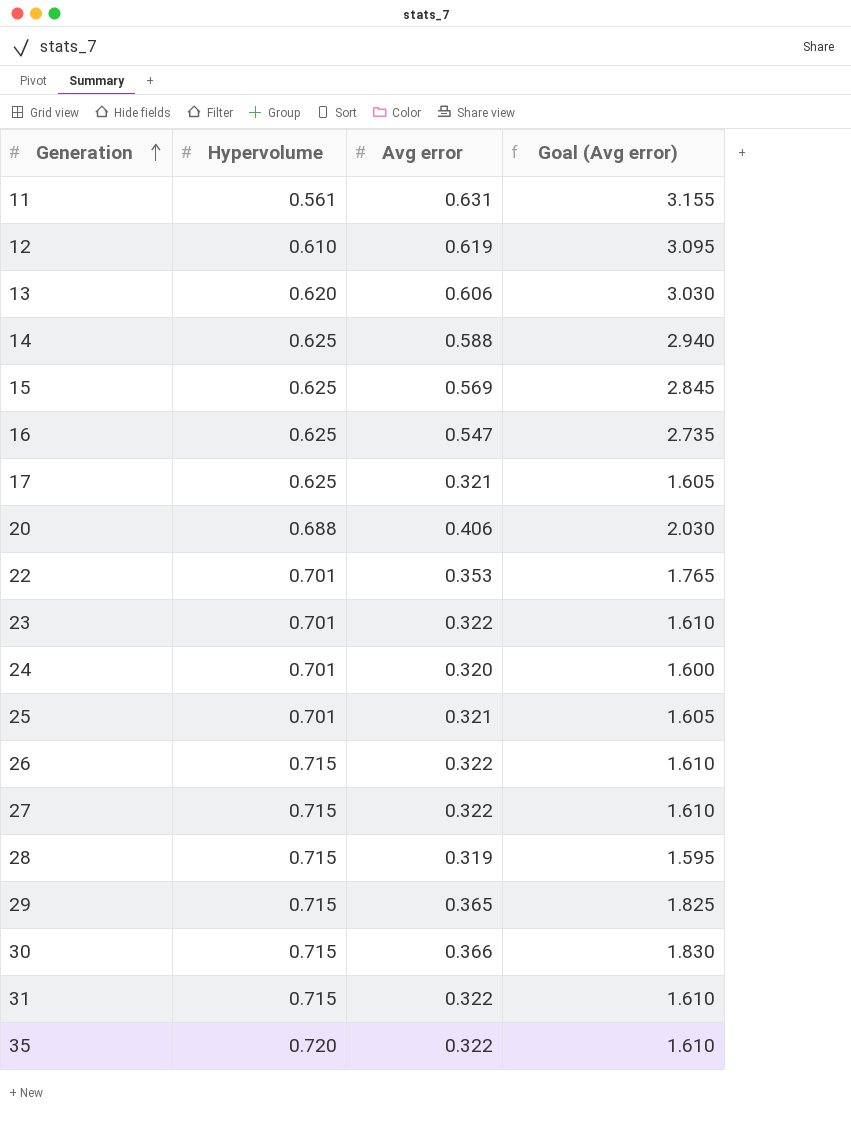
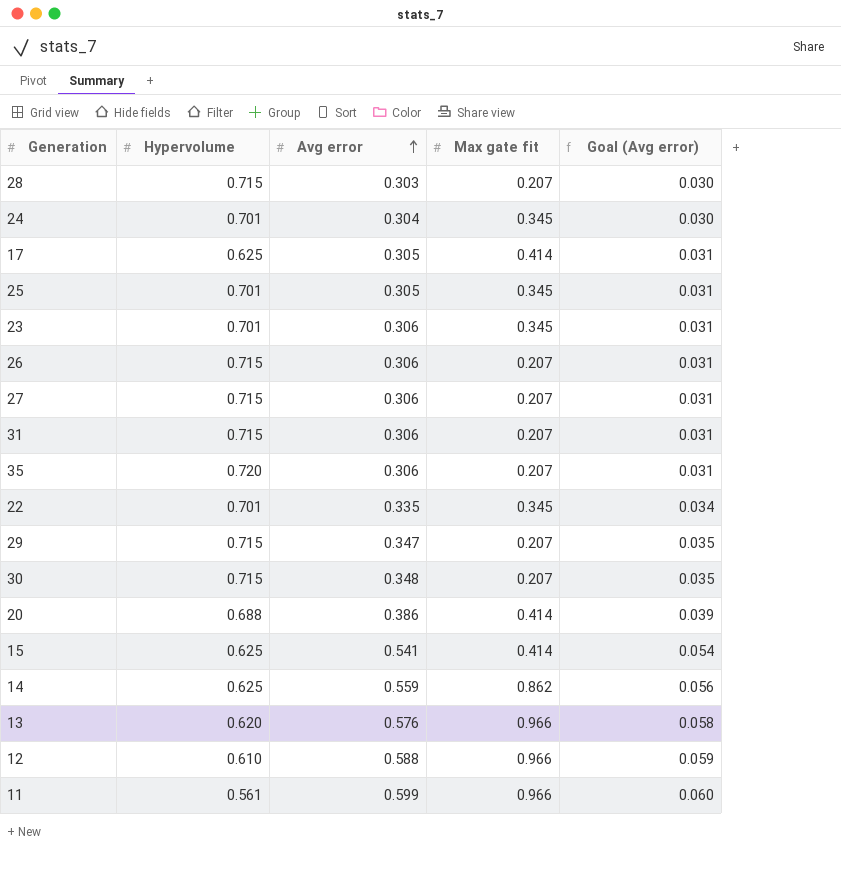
row order: Generation ascending -> Avg error ascending
column Max gate fit | position: none -> 4
column Goal (Avg error) | formula: [Avg error] * 5 -> [Avg error] * 0.1
row 16: 0.625 | 0.547 | 2.735 -> none
28 | Avg error: 0.319 -> 0.303
24 | Avg error: 0.320 -> 0.304
17 | Avg error: 0.321 -> 0.305
25 | Avg error: 0.321 -> 0.305
23 | Avg error: 0.322 -> 0.306
26 | Avg error: 0.322 -> 0.306
27 | Avg error: 0.322 -> 0.306
31 | Avg error: 0.322 -> 0.306
35 | Avg error: 0.322 -> 0.306
22 | Avg error: 0.353 -> 0.335
29 | Avg error: 0.365 -> 0.347
30 | Avg error: 0.366 -> 0.348
20 | Avg error: 0.406 -> 0.386
15 | Avg error: 0.569 -> 0.541
14 | Avg error: 0.588 -> 0.559
13 | Avg error: 0.606 -> 0.576
12 | Avg error: 0.619 -> 0.588
11 | Avg error: 0.631 -> 0.599

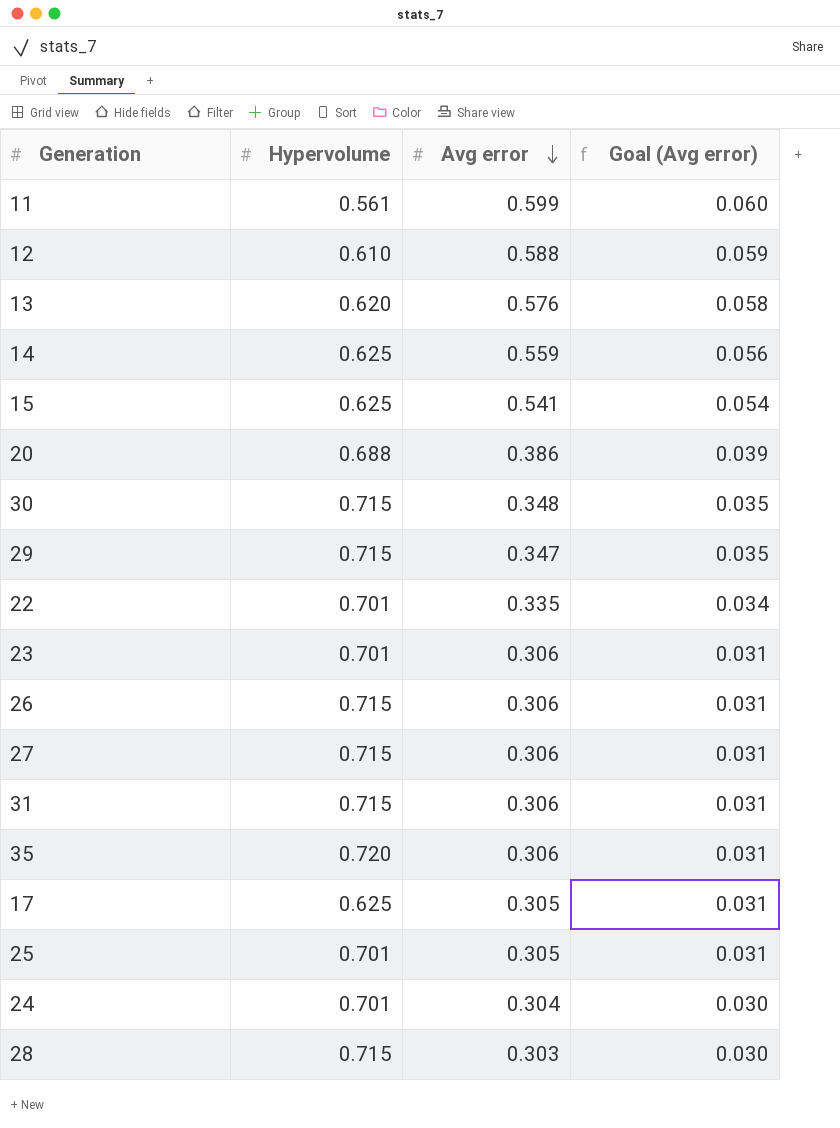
row order: Avg error ascending -> Avg error descending
column Max gate fit | position: 4 -> none

